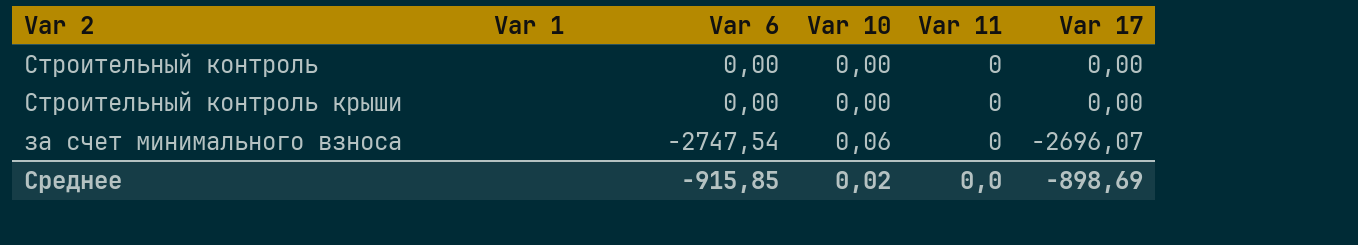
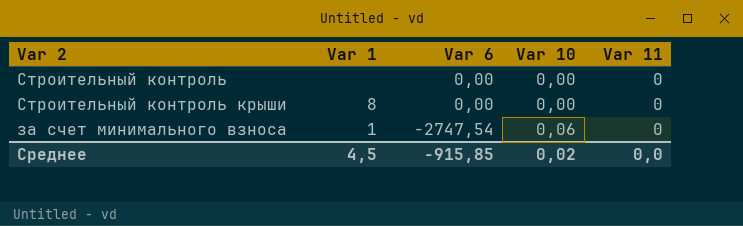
column Var 17 | position: 6 -> none
Строительный контроль крыши | Var 1: none -> 8
за счет минимального взноса | Var 1: none -> 1
Среднее | Var 1: none -> 4,5

